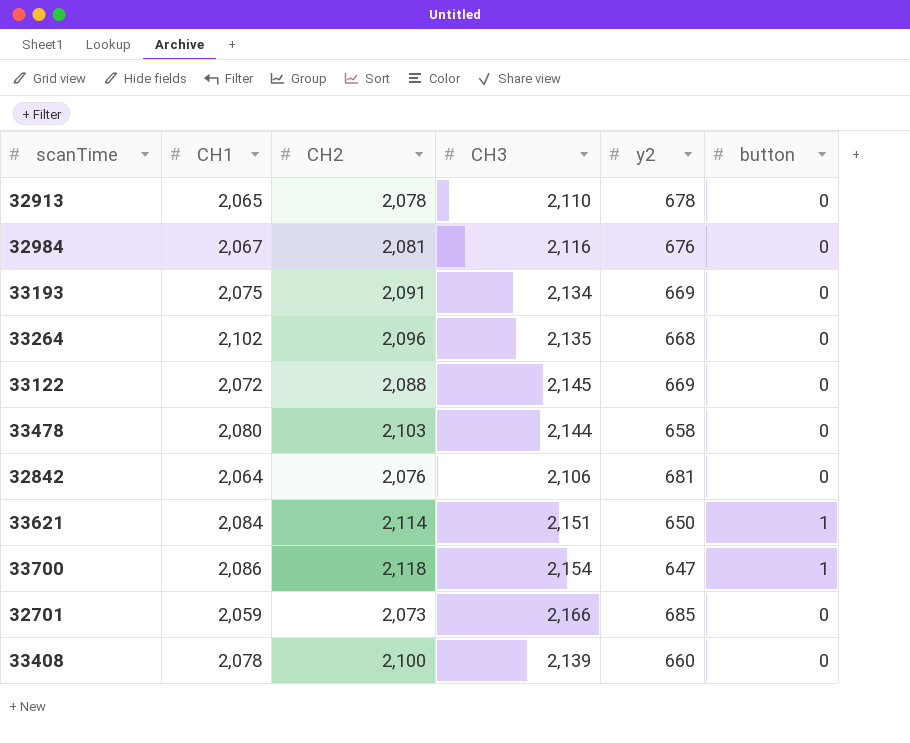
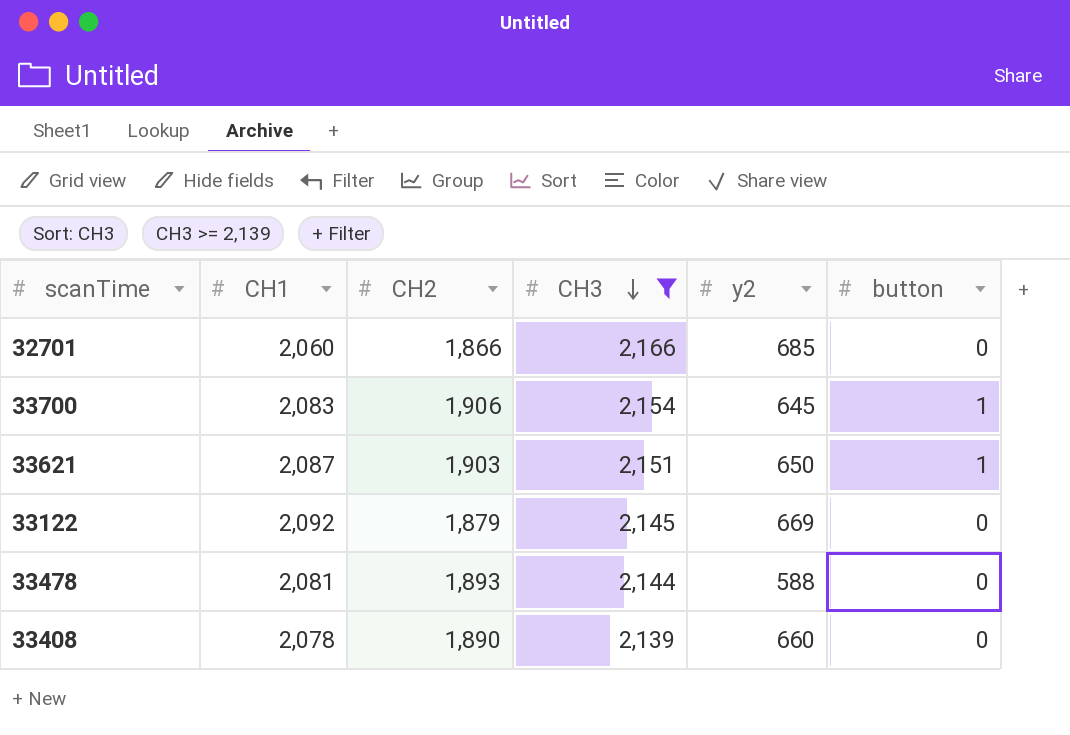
filter: none -> CH3 >= 2,139
row order: none -> CH3 descending
32701 | CH1: 2,059 -> 2,060
32701 | CH2: 2,073 -> 1,866
33700 | CH1: 2,086 -> 2,083
33700 | CH2: 2,118 -> 1,906
33700 | y2: 647 -> 645
33621 | CH1: 2,084 -> 2,087
33621 | CH2: 2,114 -> 1,903
33122 | CH1: 2,072 -> 2,092
33122 | CH2: 2,088 -> 1,879
33478 | CH1: 2,080 -> 2,081
33478 | CH2: 2,103 -> 1,893
33478 | y2: 658 -> 588
33408 | CH2: 2,100 -> 1,890

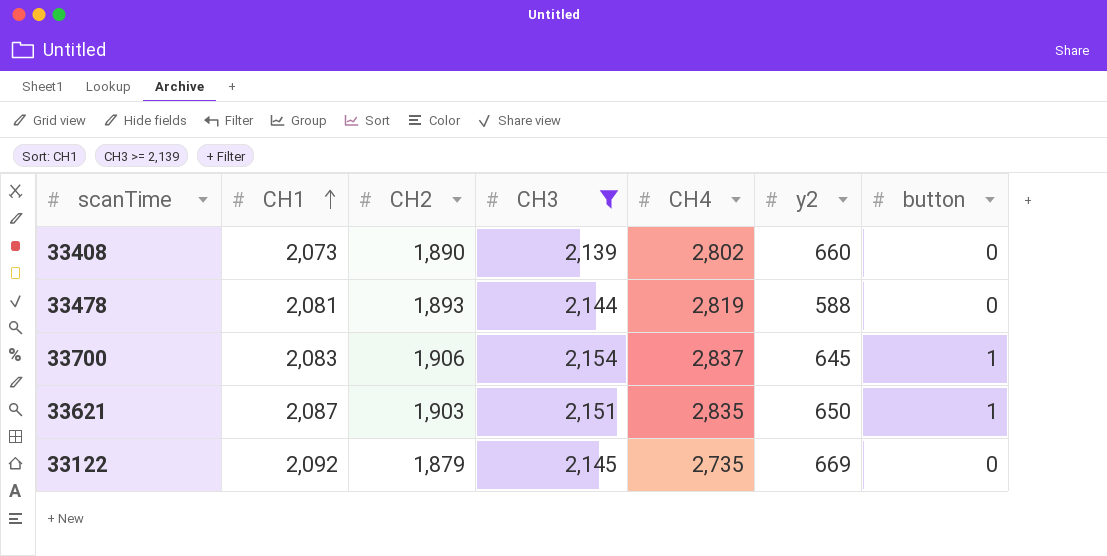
row order: CH3 descending -> CH1 ascending
column CH4 | position: none -> 5
row 32701: 2,060 | 1,866 | 2,166 | 685 | 0 -> none
33408 | CH1: 2,078 -> 2,073

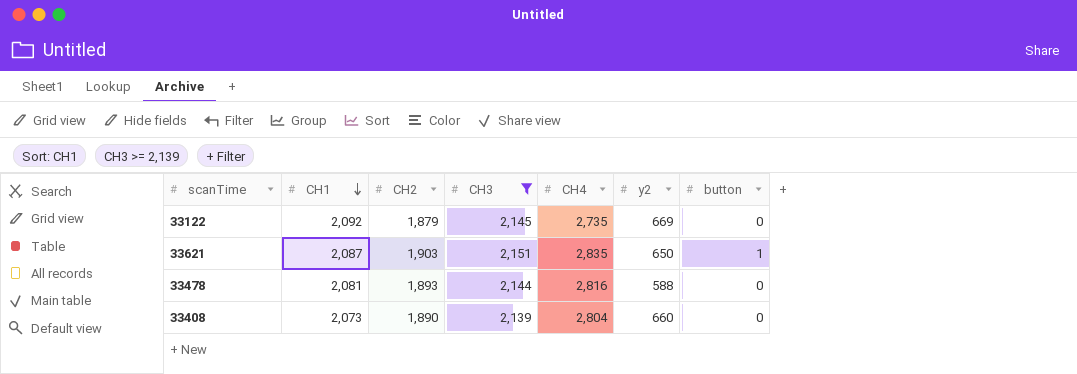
row order: CH1 ascending -> CH1 descending
row 33700: 2,083 | 1,906 | 2,154 | 2,837 | 645 | 1 -> none
33478 | CH4: 2,819 -> 2,816
33408 | CH4: 2,802 -> 2,804

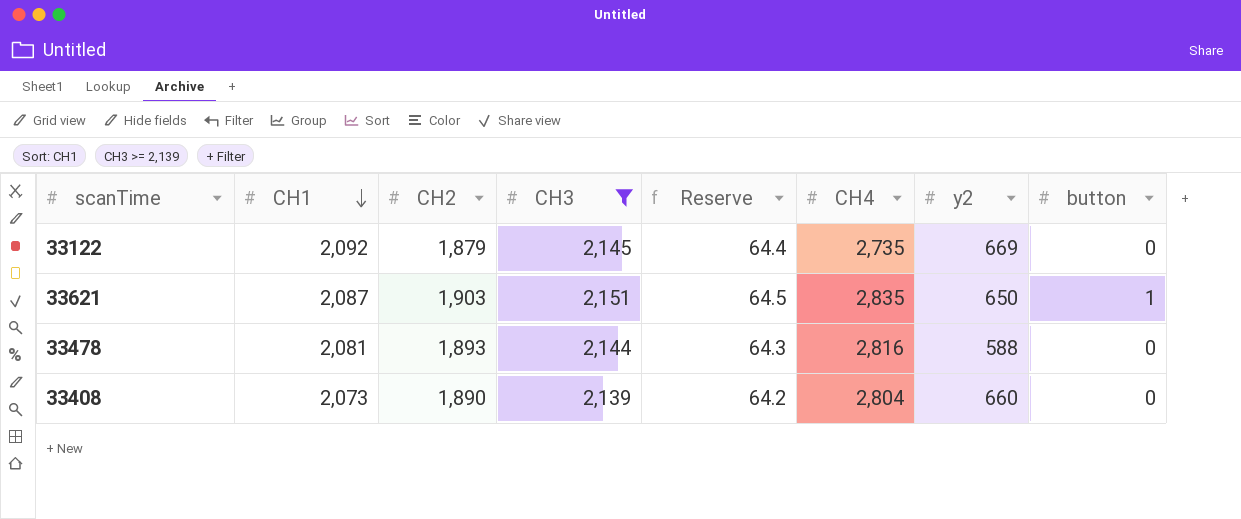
column Reserve | formula: none -> [CH3] * 0.03

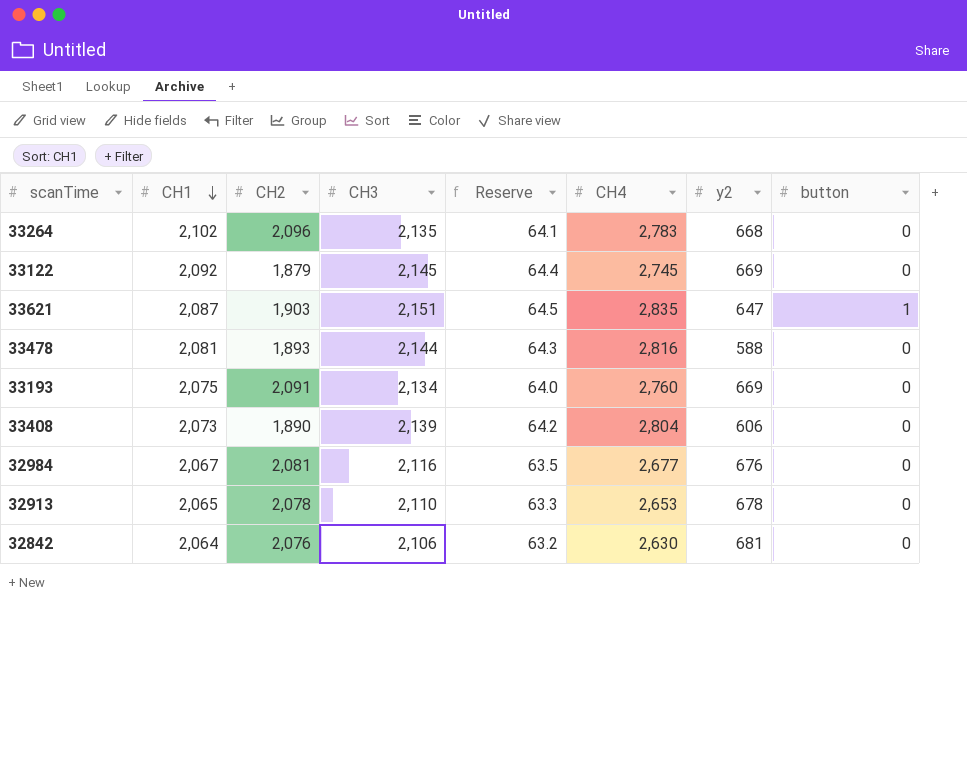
filter: CH3 >= 2,139 -> none
33122 | CH4: 2,735 -> 2,745
33621 | y2: 650 -> 647
33408 | y2: 660 -> 606

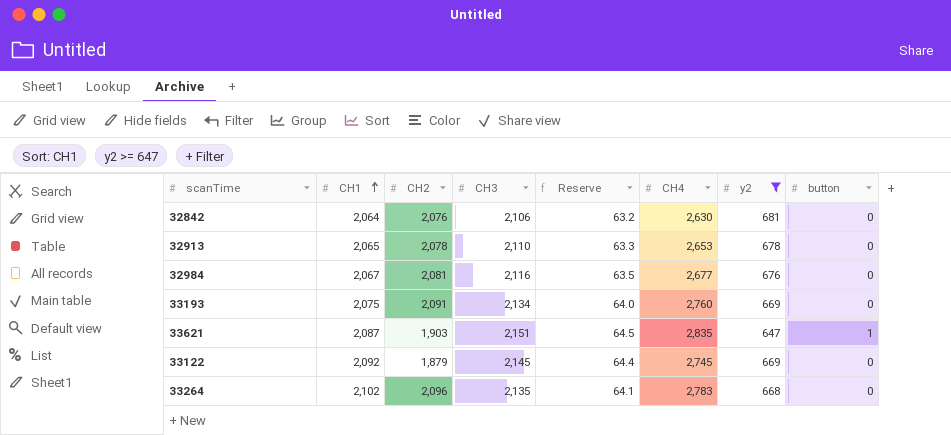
filter: none -> y2 >= 647
row order: CH1 descending -> CH1 ascending

